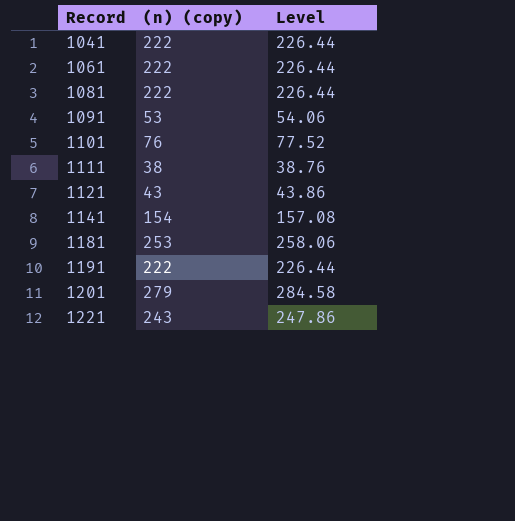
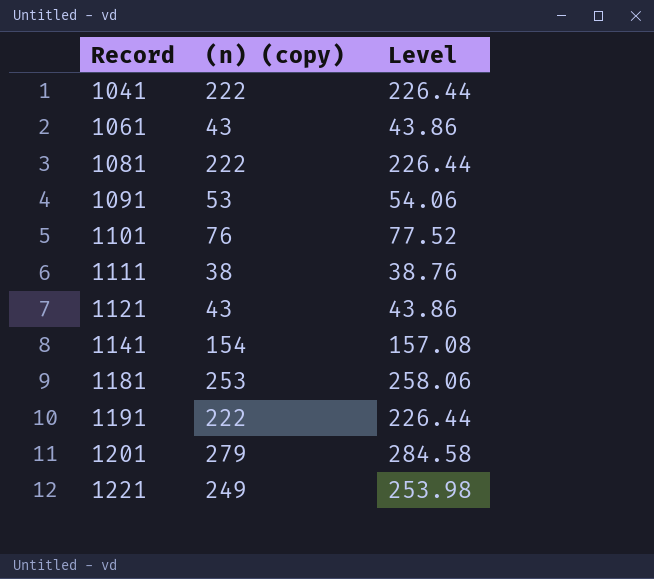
1061 | (n) (copy): 222 -> 43
1061 | Level: 226.44 -> 43.86
1221 | (n) (copy): 243 -> 249
1221 | Level: 247.86 -> 253.98

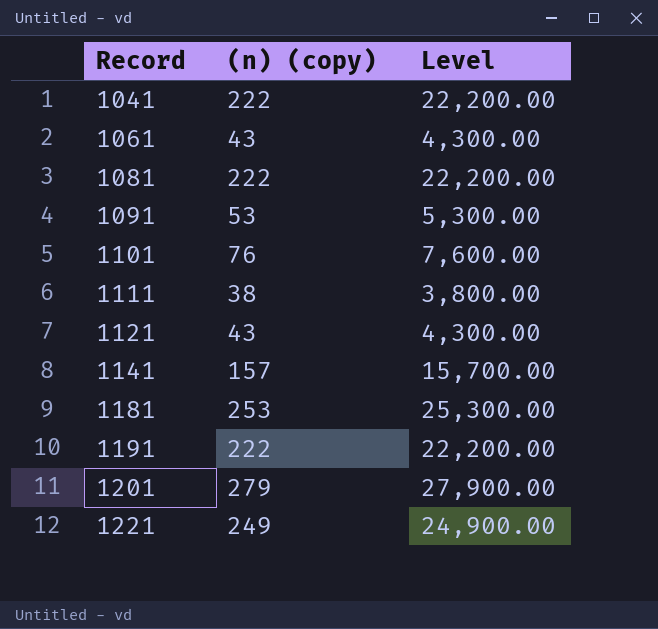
column Level | formula: [(n) (copy)] * 1.02 -> [(n) (copy)] * 100
1141 | (n) (copy): 154 -> 157

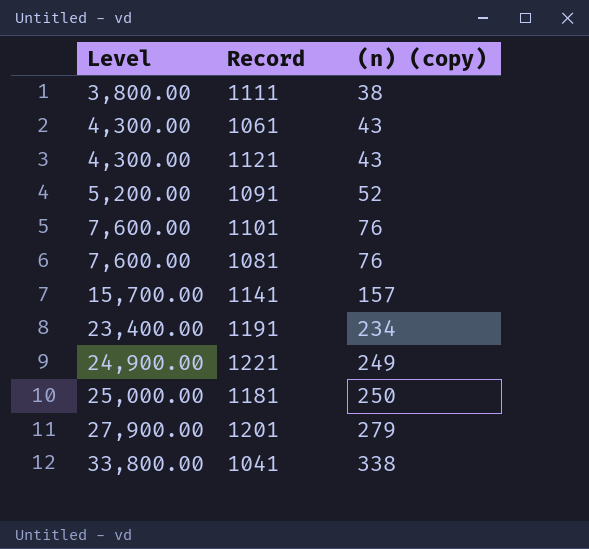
row order: Record ascending -> Level ascending
column Level | position: 3 -> 1
1091 | Level: 5,300.00 -> 5,200.00
1091 | (n) (copy): 53 -> 52
1081 | Level: 22,200.00 -> 7,600.00
1081 | (n) (copy): 222 -> 76
1191 | Level: 22,200.00 -> 23,400.00
1191 | (n) (copy): 222 -> 234
1181 | Level: 25,300.00 -> 25,000.00
1181 | (n) (copy): 253 -> 250
1041 | Level: 22,200.00 -> 33,800.00
1041 | (n) (copy): 222 -> 338

